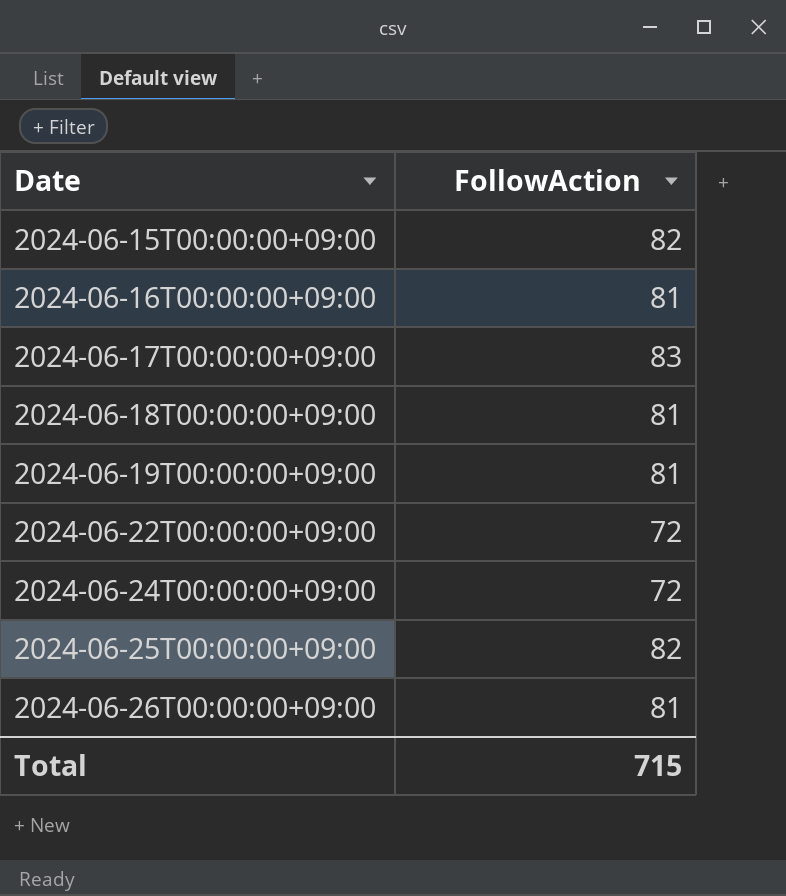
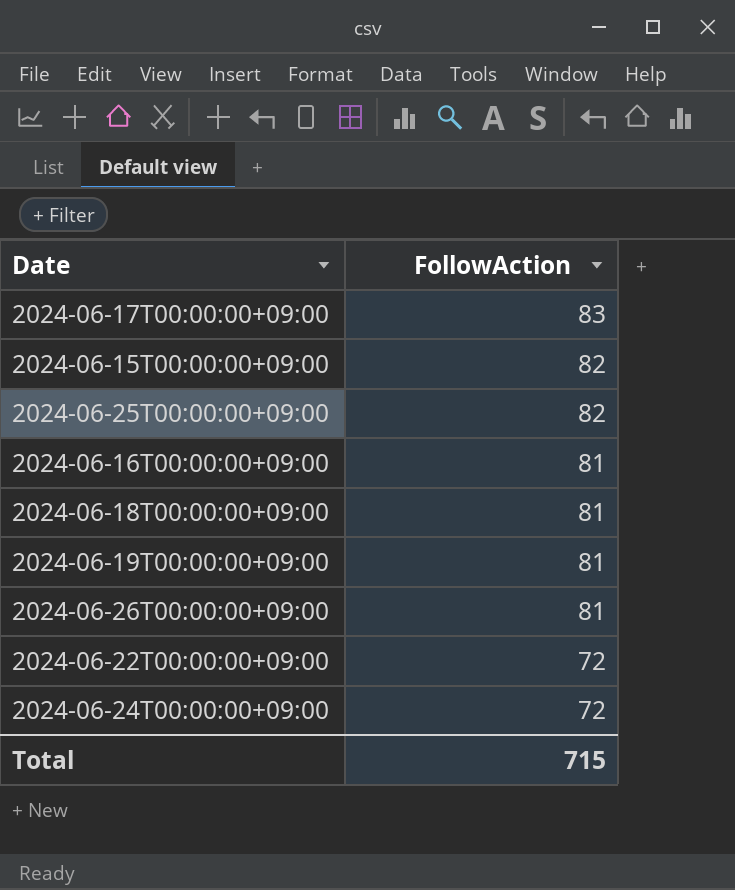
row order: Date ascending -> FollowAction descending

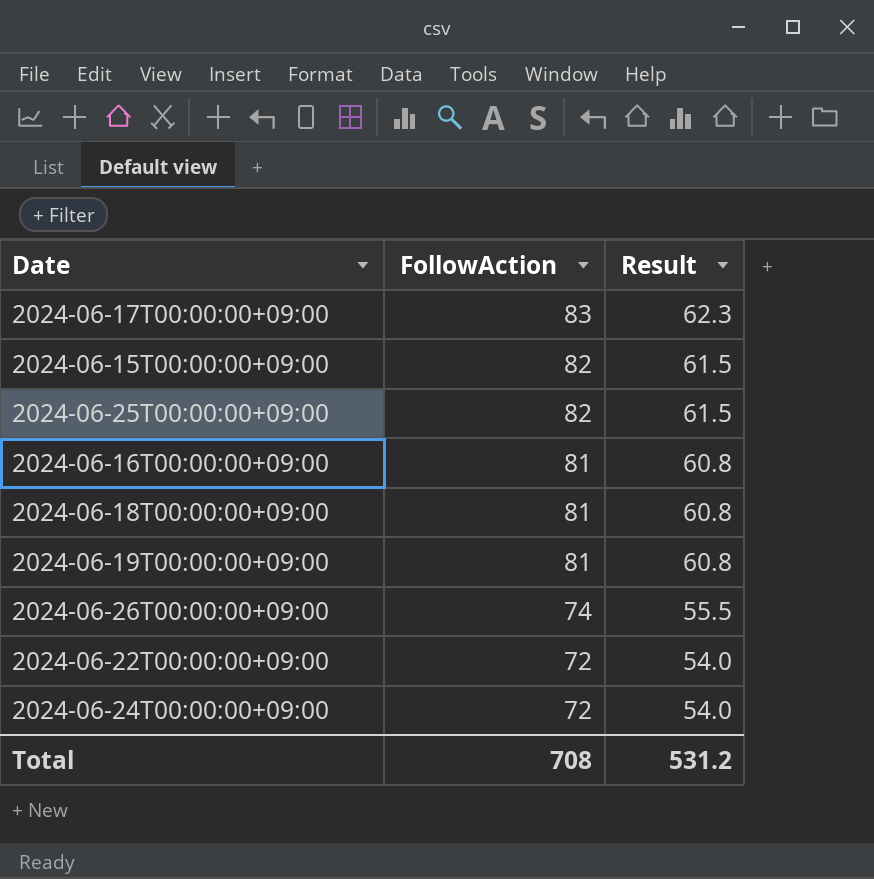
column Result | formula: none -> [FollowAction] * 0.75
2024-06-26T00:00:00+09:00 | FollowAction: 81 -> 74
Total | FollowAction: 715 -> 708

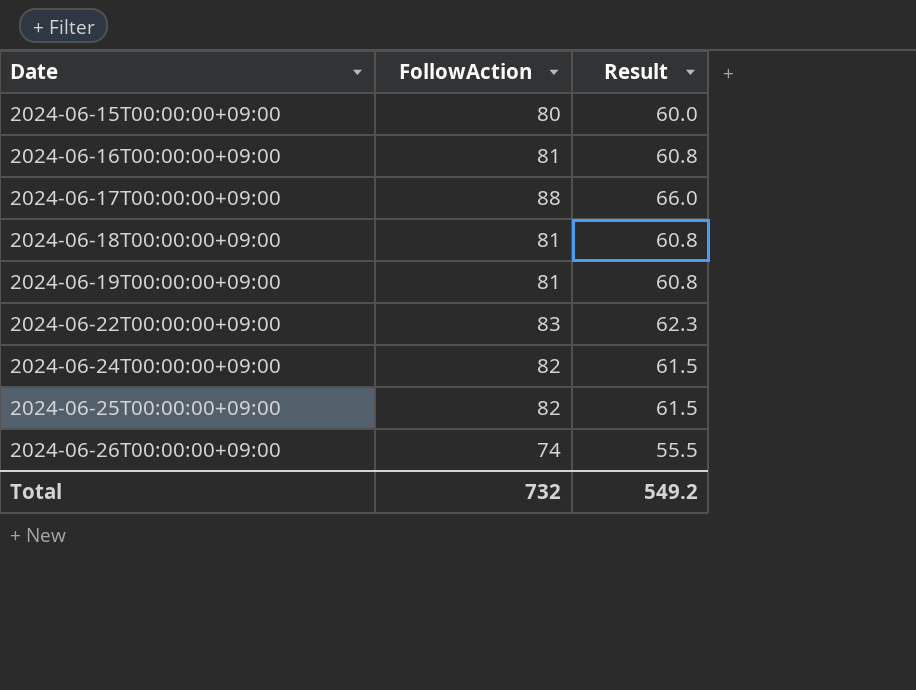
row order: FollowAction descending -> Date ascending
2024-06-15T00:00:00+09:00 | FollowAction: 82 -> 80
2024-06-15T00:00:00+09:00 | Result: 61.5 -> 60.0
2024-06-17T00:00:00+09:00 | FollowAction: 83 -> 88
2024-06-17T00:00:00+09:00 | Result: 62.3 -> 66.0
2024-06-22T00:00:00+09:00 | FollowAction: 72 -> 83
2024-06-22T00:00:00+09:00 | Result: 54.0 -> 62.3
2024-06-24T00:00:00+09:00 | FollowAction: 72 -> 82
2024-06-24T00:00:00+09:00 | Result: 54.0 -> 61.5
Total | FollowAction: 708 -> 732
Total | Result: 531.2 -> 549.2

